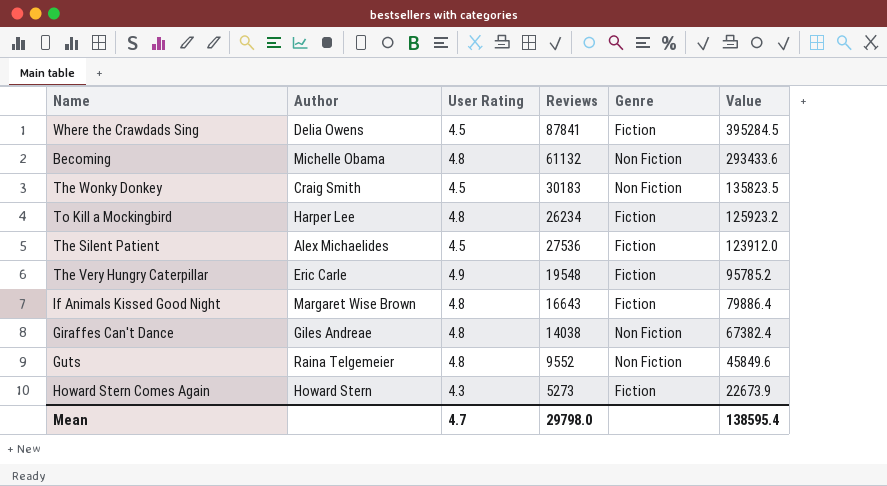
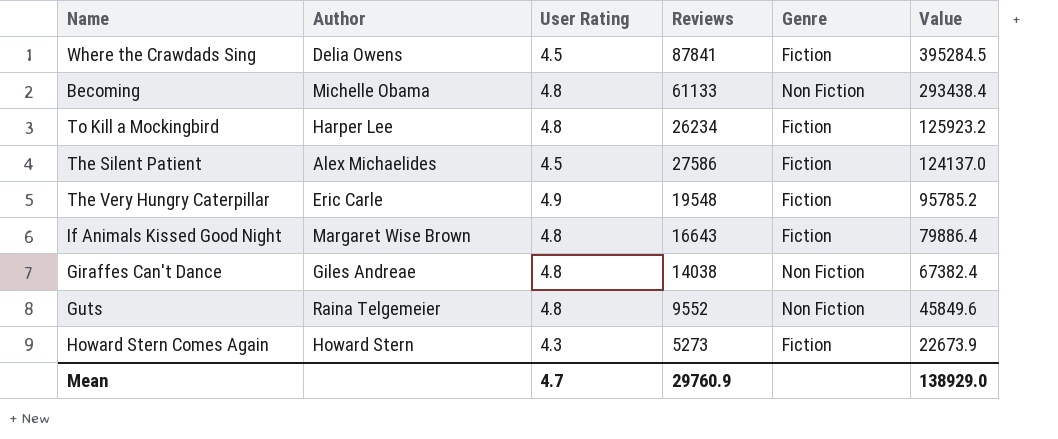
row The Wonky Donkey: Craig Smith | 4.5 | 30183 | Non Fiction | 135823.5 -> none
Becoming | Reviews: 61132 -> 61133
Becoming | Value: 293433.6 -> 293438.4
The Silent Patient | Reviews: 27536 -> 27586
The Silent Patient | Value: 123912.0 -> 124137.0
Mean | Reviews: 29798.0 -> 29760.9
Mean | Value: 138595.4 -> 138929.0

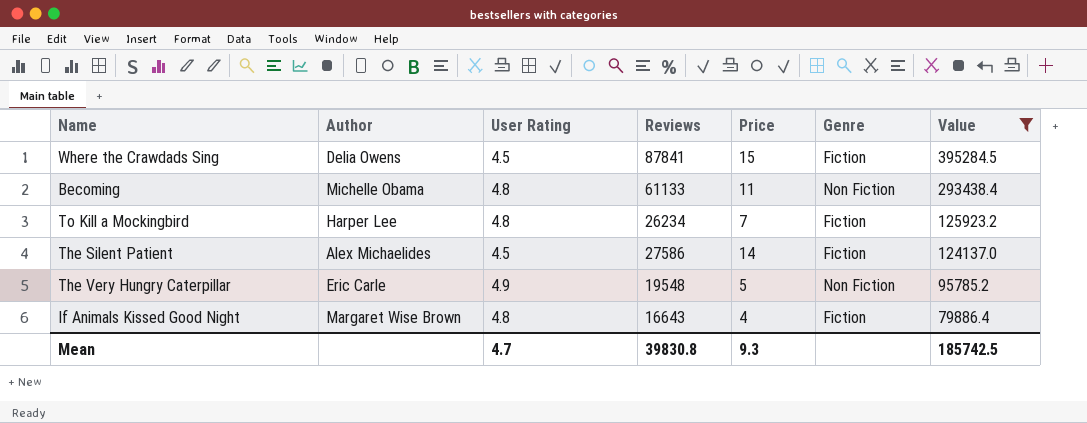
filter: none -> Value >= 79886.4
column Price | position: none -> 5
The Very Hungry Caterpillar | Genre: Fiction -> Non Fiction
Mean | Reviews: 29760.9 -> 39830.8
Mean | Value: 138929.0 -> 185742.5

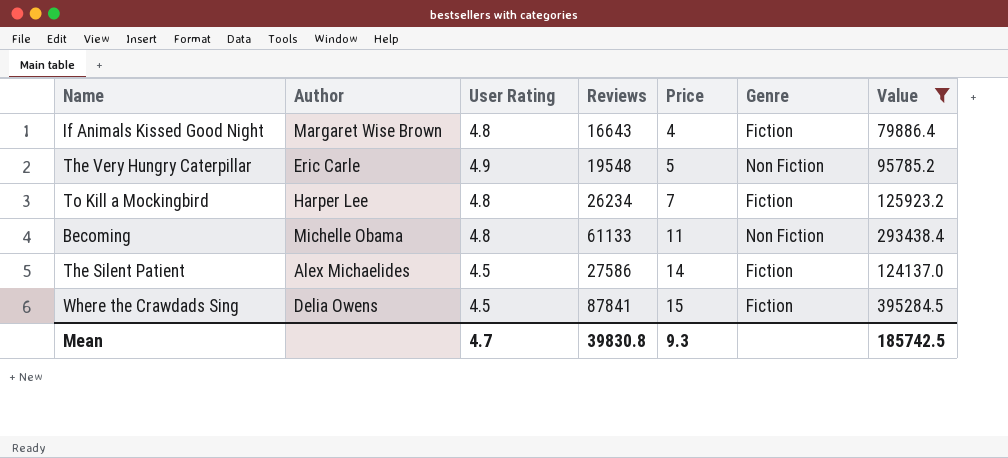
row order: Value descending -> Price ascending

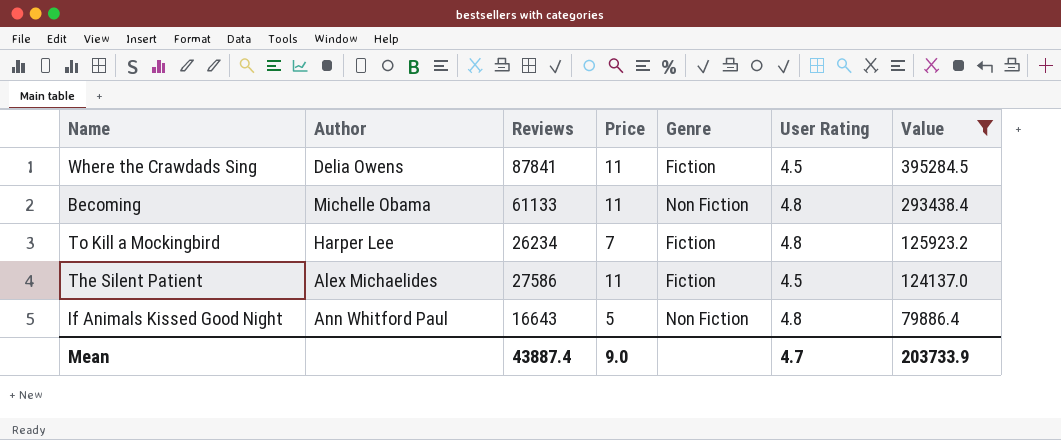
row order: Price ascending -> Value descending
column User Rating | position: 3 -> 6
row The Very Hungry Caterpillar: Eric Carle | 4.9 | 19548 | 5 | Non Fiction | 95785.2 -> none
Where the Crawdads Sing | Price: 15 -> 11
The Silent Patient | Price: 14 -> 11
If Animals Kissed Good Night | Author: Margaret Wise Brown -> Ann Whitford Paul
If Animals Kissed Good Night | Price: 4 -> 5
If Animals Kissed Good Night | Genre: Fiction -> Non Fiction
Mean | Reviews: 39830.8 -> 43887.4
Mean | Price: 9.3 -> 9.0
Mean | Value: 185742.5 -> 203733.9

